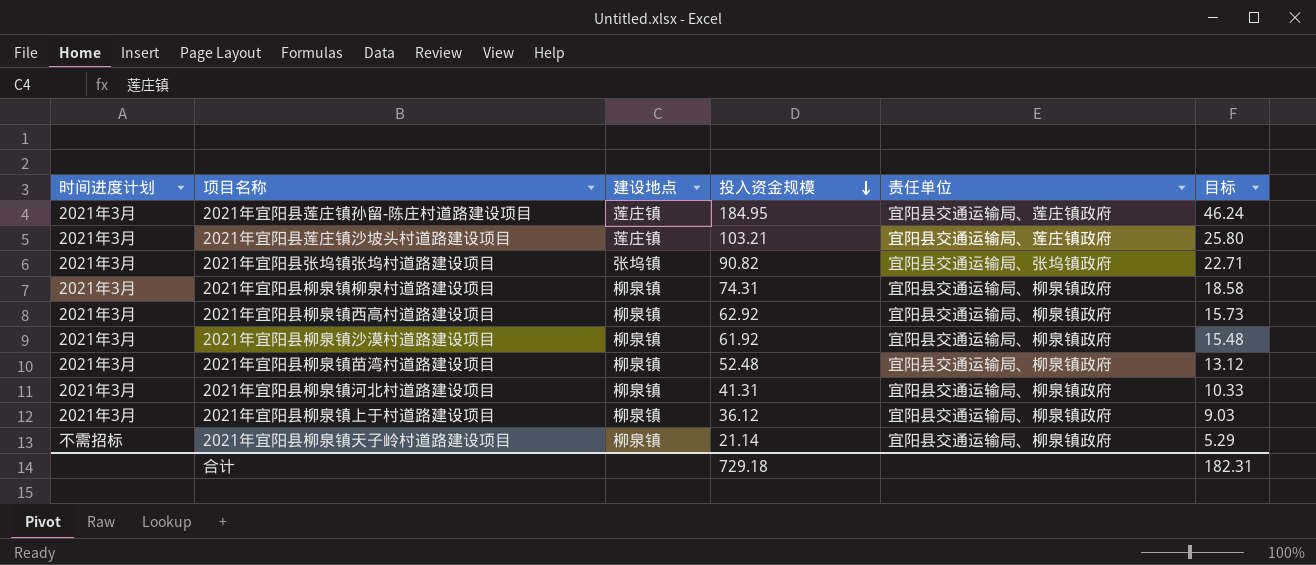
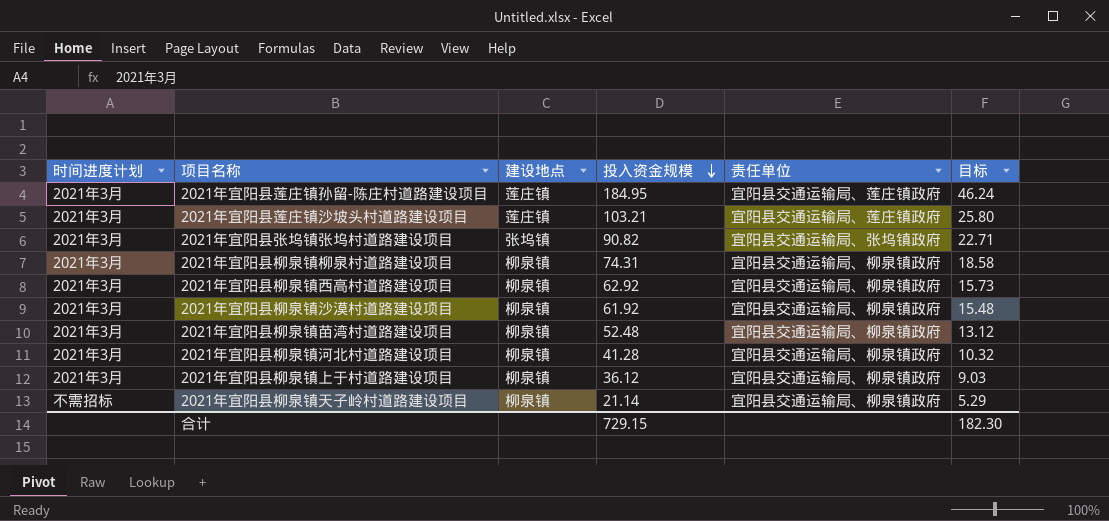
2021年宜阳县柳泉镇河北村道路建设项目 | 投入资金规模: 41.31 -> 41.28
2021年宜阳县柳泉镇河北村道路建设项目 | 目标: 10.33 -> 10.32
合计 | 投入资金规模: 729.18 -> 729.15
合计 | 目标: 182.31 -> 182.30

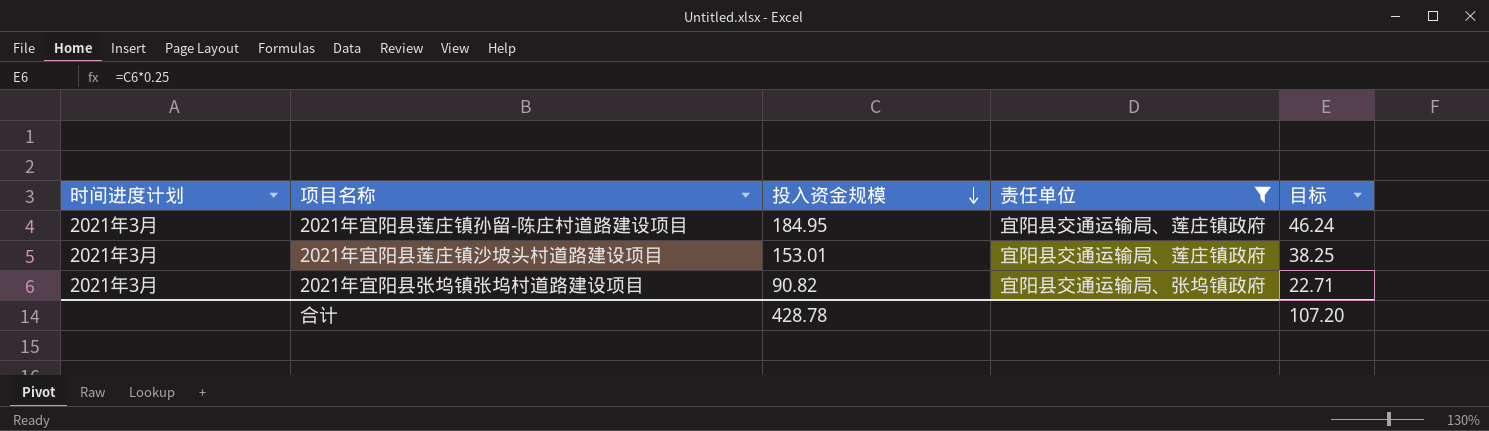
filter: none -> 责任单位 != 宜阳县交通运输局、柳泉镇政府
column 建设地点 | position: 3 -> none
2021年宜阳县莲庄镇沙坡头村道路建设项目 | 投入资金规模: 103.21 -> 153.01
2021年宜阳县莲庄镇沙坡头村道路建设项目 | 目标: 25.80 -> 38.25
合计 | 投入资金规模: 729.15 -> 428.78
合计 | 目标: 182.30 -> 107.20

